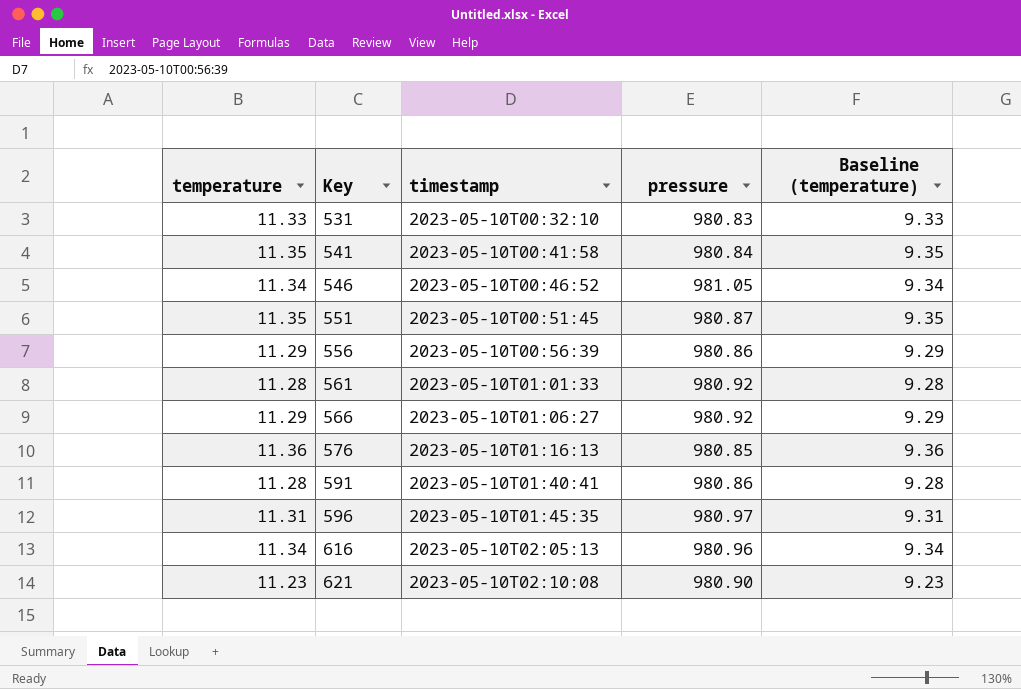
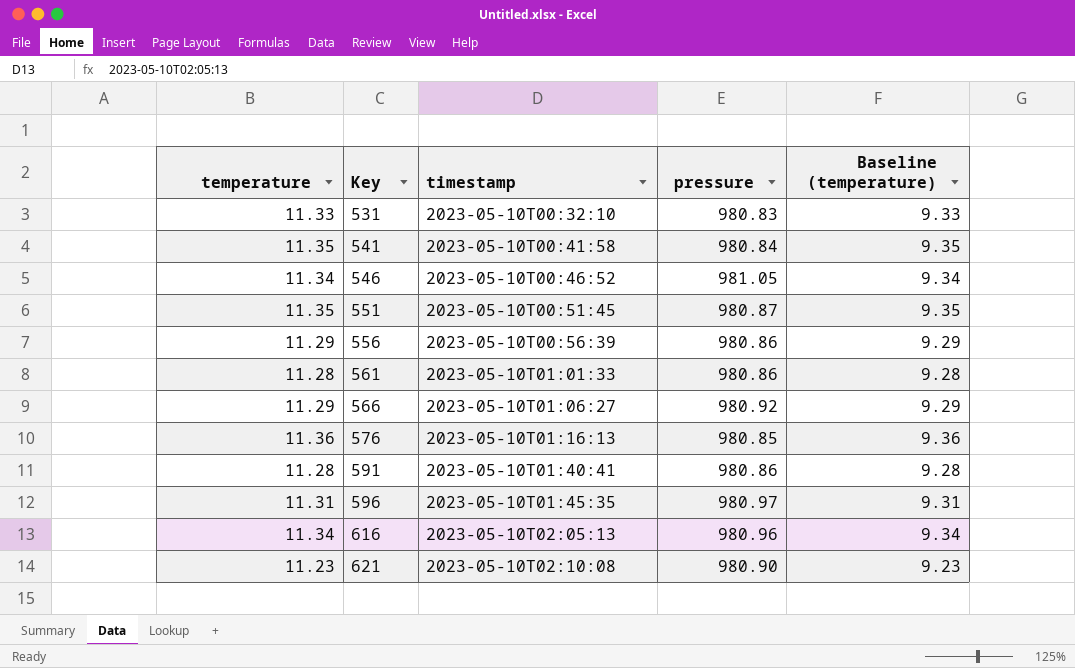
561 | pressure: 980.92 -> 980.86

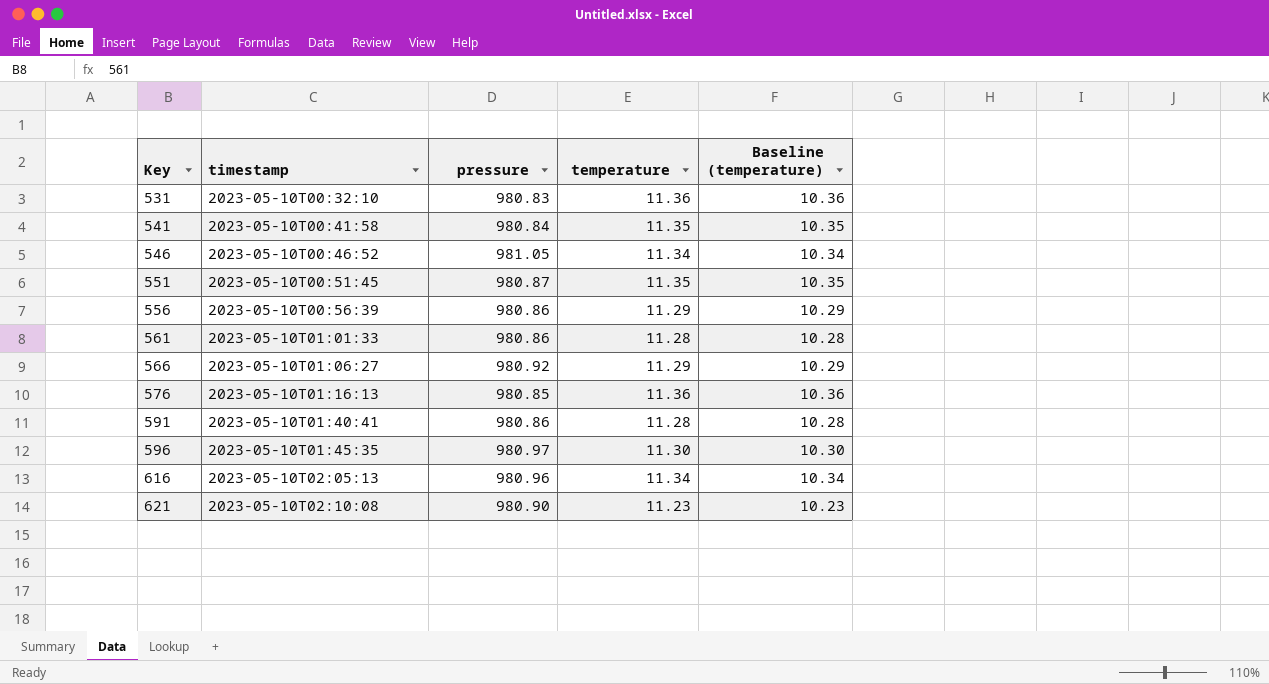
column temperature | position: 1 -> 4
column Baseline (temperature) | formula: [temperature] - 2 -> [temperature] - 1
531 | temperature: 11.33 -> 11.36
596 | temperature: 11.31 -> 11.30

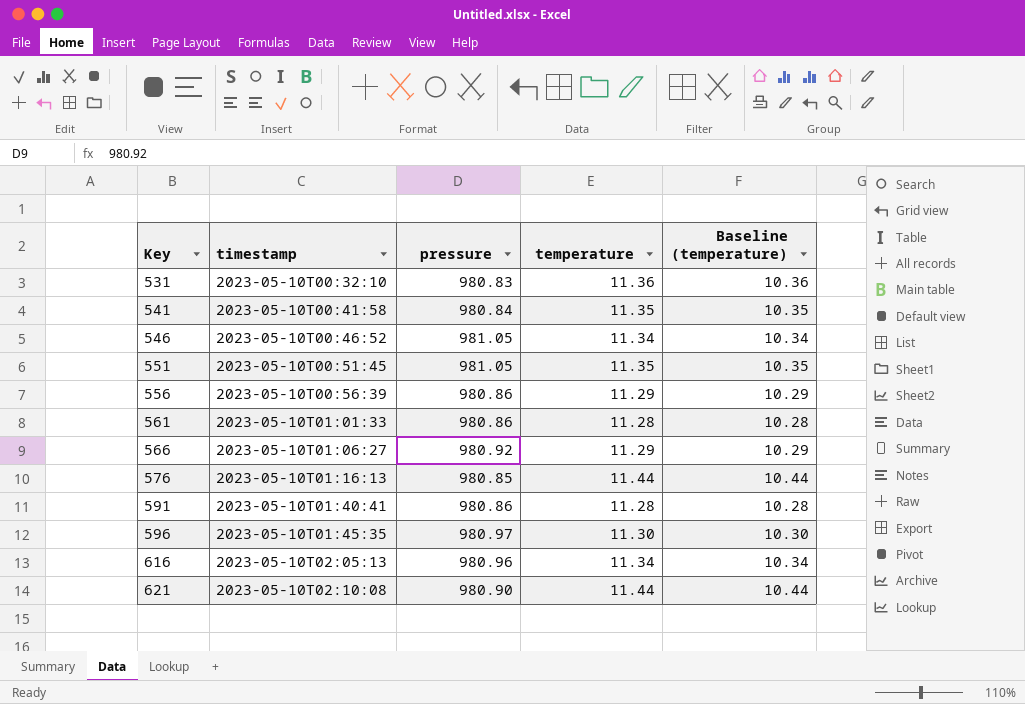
551 | pressure: 980.87 -> 981.05
576 | temperature: 11.36 -> 11.44
576 | Baseline (temperature): 10.36 -> 10.44
621 | temperature: 11.23 -> 11.44
621 | Baseline (temperature): 10.23 -> 10.44

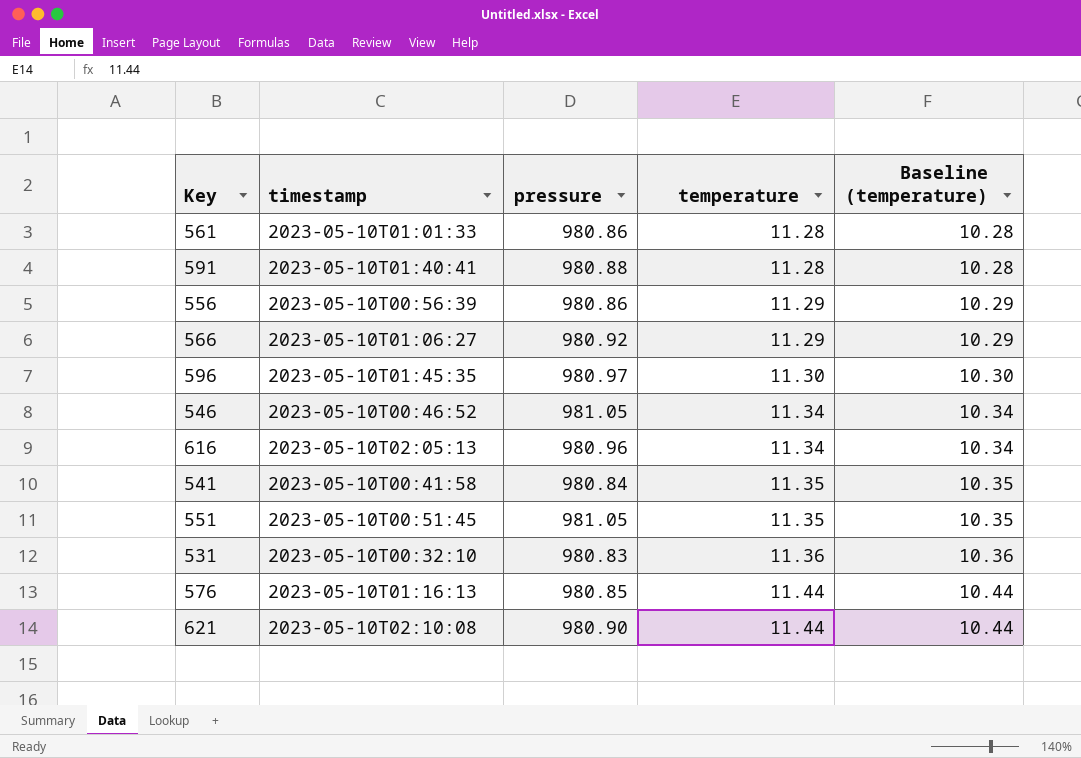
row order: Key ascending -> temperature ascending
591 | pressure: 980.86 -> 980.88

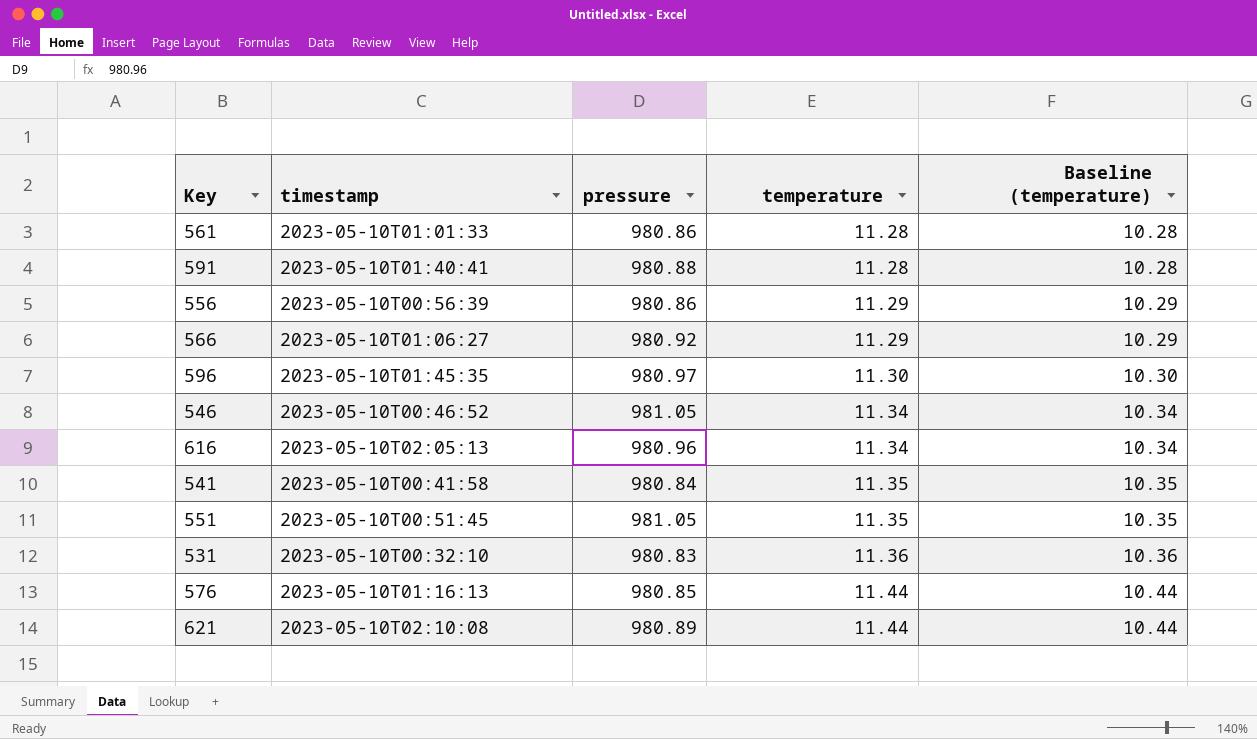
621 | pressure: 980.90 -> 980.89

